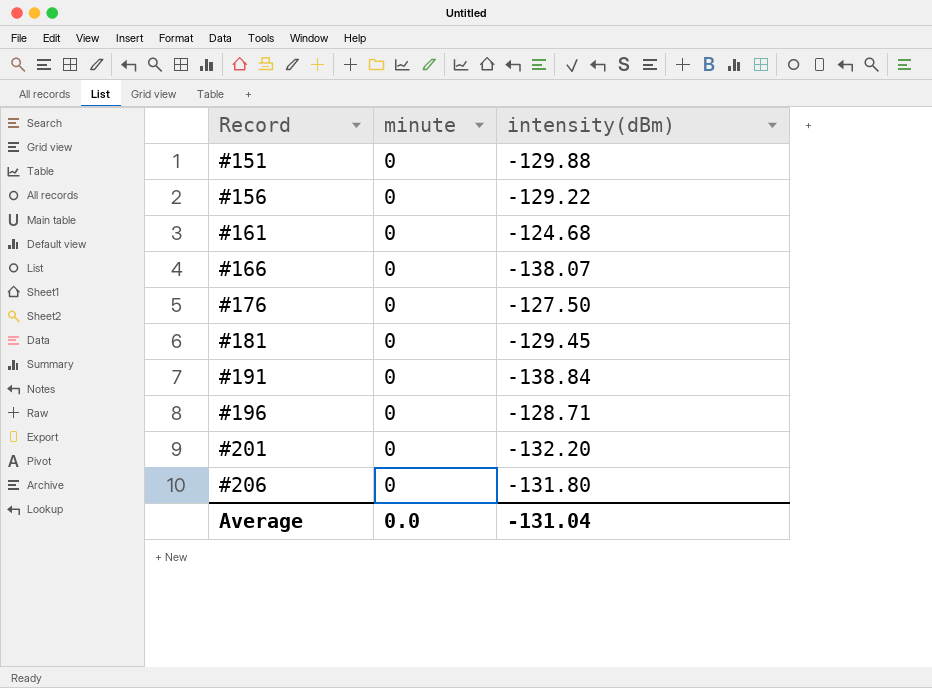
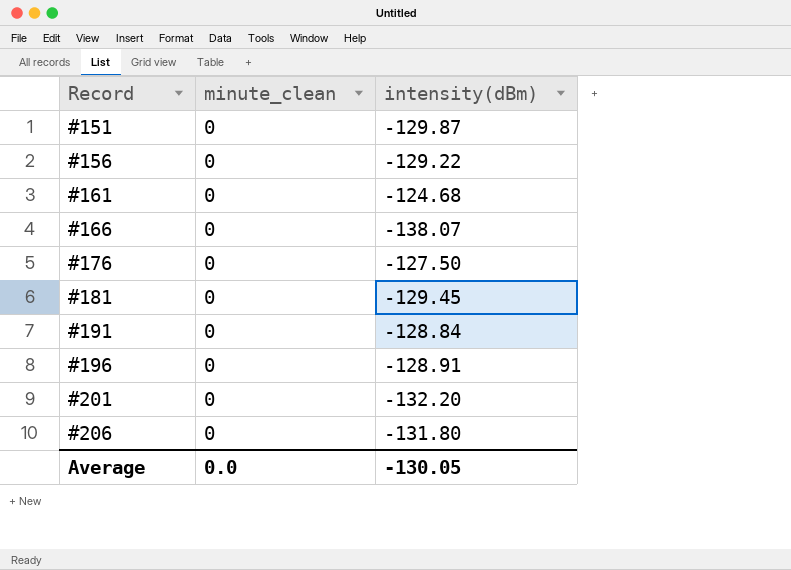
column name: minute -> minute_clean
#151 | intensity(dBm): -129.88 -> -129.87
#191 | intensity(dBm): -138.84 -> -128.84
#196 | intensity(dBm): -128.71 -> -128.91
Average | intensity(dBm): -131.04 -> -130.05

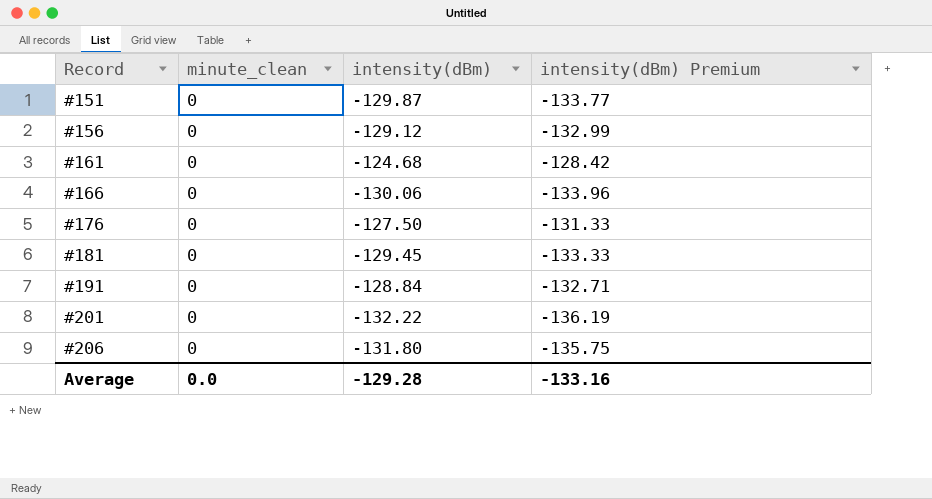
column intensity(dBm) Premium | formula: none -> [intensity(dBm)] * 1.03
row #196: 0 | -128.91 -> none
#156 | intensity(dBm): -129.22 -> -129.12
#166 | intensity(dBm): -138.07 -> -130.06
#201 | intensity(dBm): -132.20 -> -132.22
Average | intensity(dBm): -130.05 -> -129.28

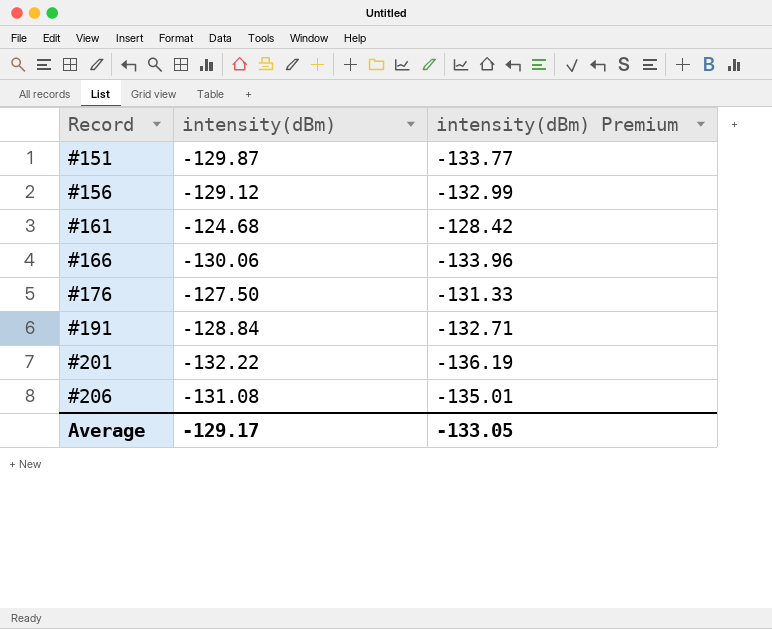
column minute_clean | position: 2 -> none
row #181: 0 | -129.45 | -133.33 -> none
#206 | intensity(dBm): -131.80 -> -131.08
#206 | intensity(dBm) Premium: -135.75 -> -135.01
Average | intensity(dBm): -129.28 -> -129.17
Average | intensity(dBm) Premium: -133.16 -> -133.05

